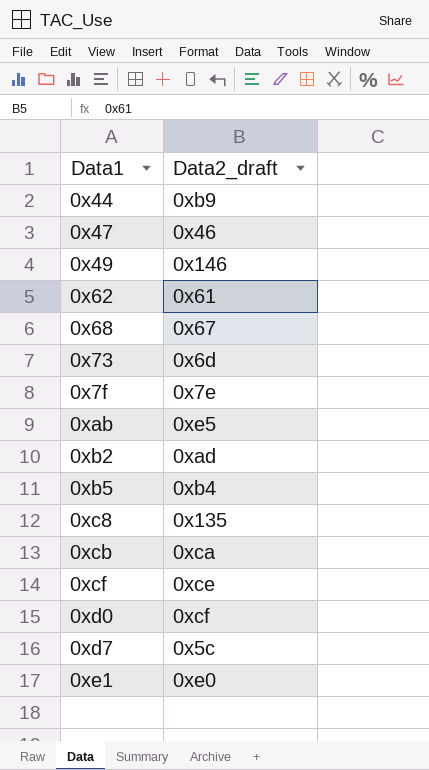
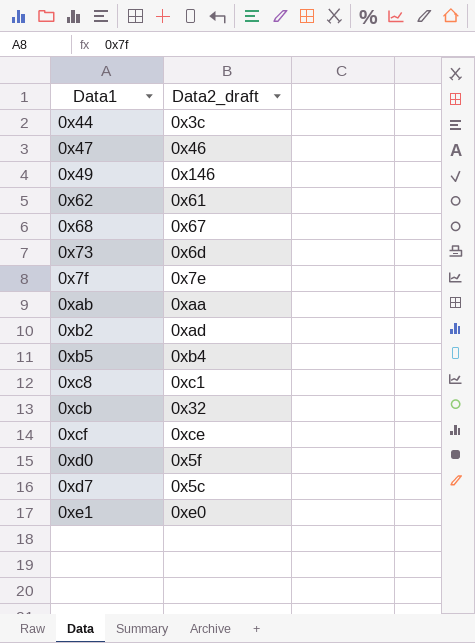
0x44 | Data2_draft: 0xb9 -> 0x3c
0xab | Data2_draft: 0xe5 -> 0xaa
0xc8 | Data2_draft: 0x135 -> 0xc1
0xcb | Data2_draft: 0xca -> 0x32
0xd0 | Data2_draft: 0xcf -> 0x5f

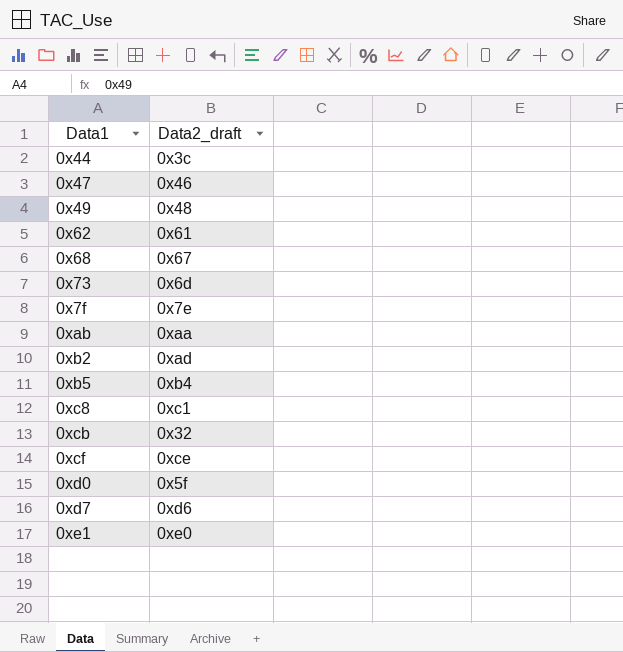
0x49 | Data2_draft: 0x146 -> 0x48
0xd7 | Data2_draft: 0x5c -> 0xd6

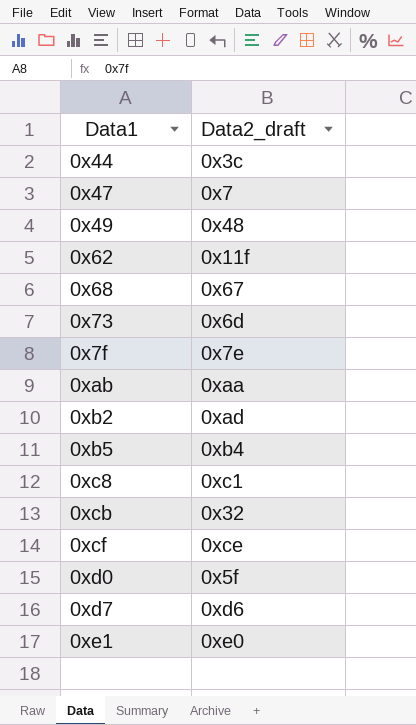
0x47 | Data2_draft: 0x46 -> 0x7
0x62 | Data2_draft: 0x61 -> 0x11f

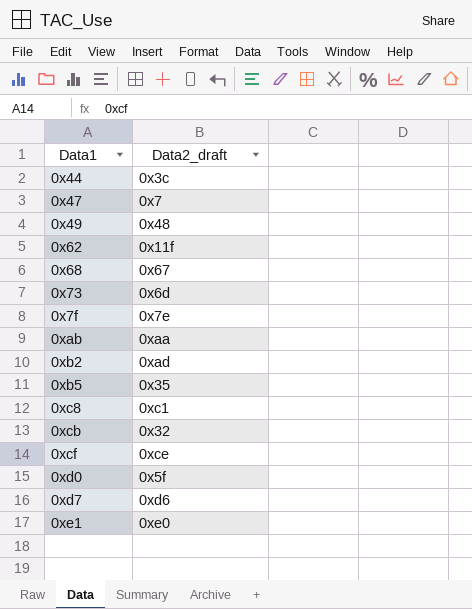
0xb5 | Data2_draft: 0xb4 -> 0x35

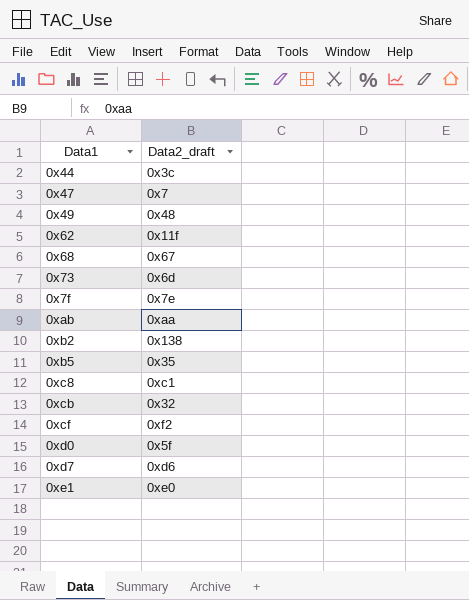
0xb2 | Data2_draft: 0xad -> 0x138
0xcf | Data2_draft: 0xce -> 0xf2

